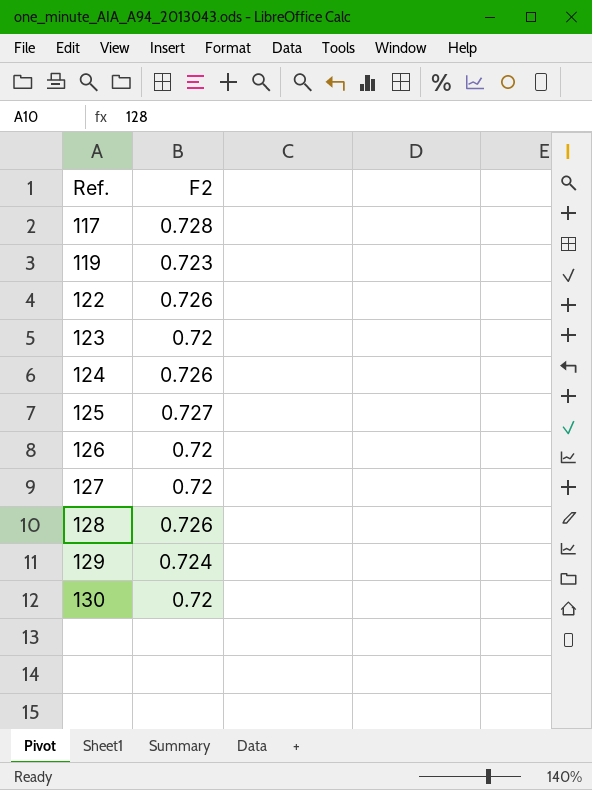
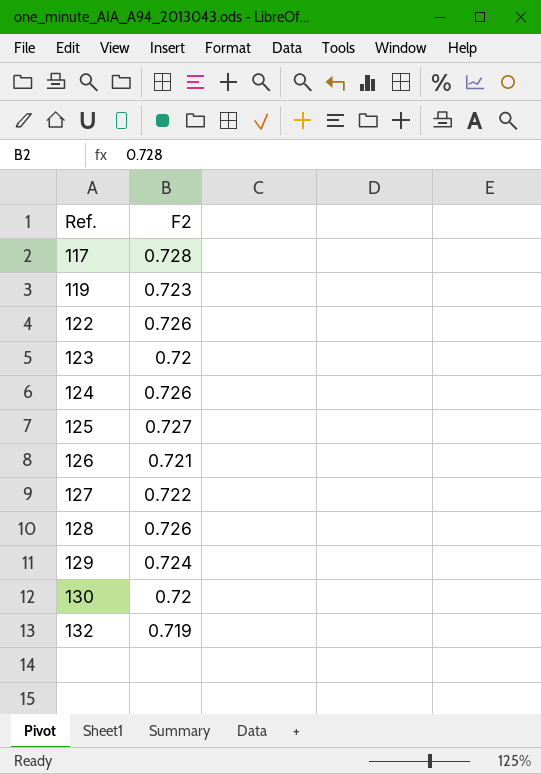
126 | F2: 0.72 -> 0.721
127 | F2: 0.72 -> 0.722
row 132: none -> 0.719

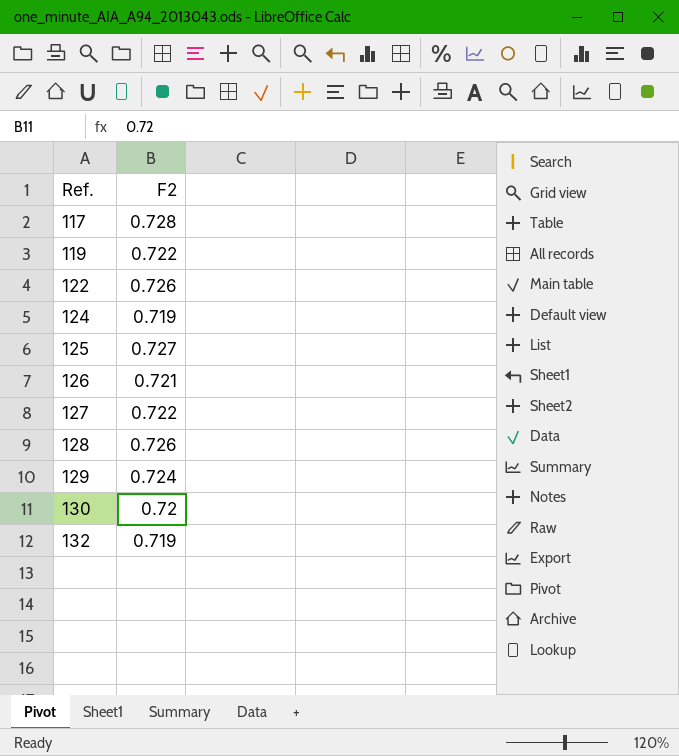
row 123: 0.72 -> none
119 | F2: 0.723 -> 0.722
124 | F2: 0.726 -> 0.719

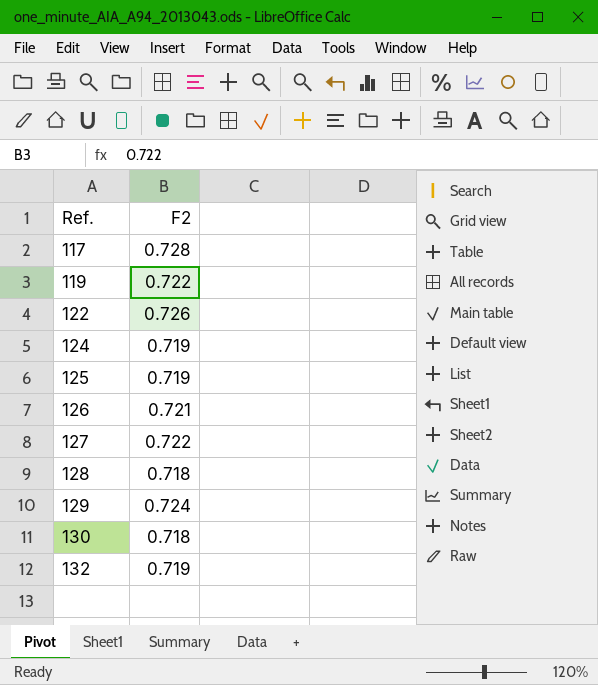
125 | F2: 0.727 -> 0.719
128 | F2: 0.726 -> 0.718
130 | F2: 0.72 -> 0.718

